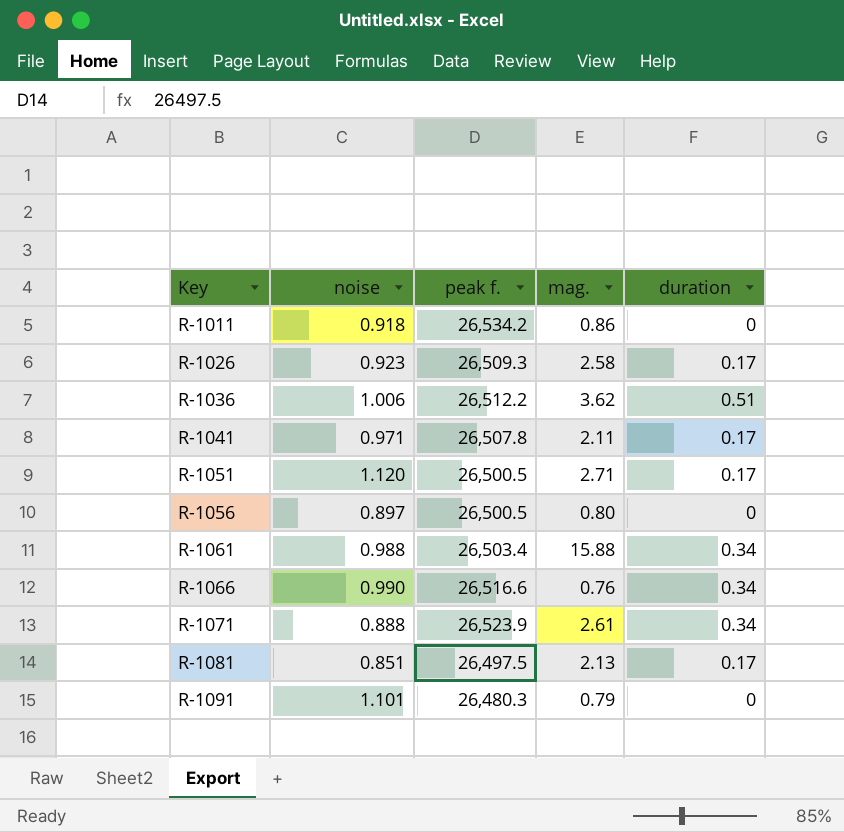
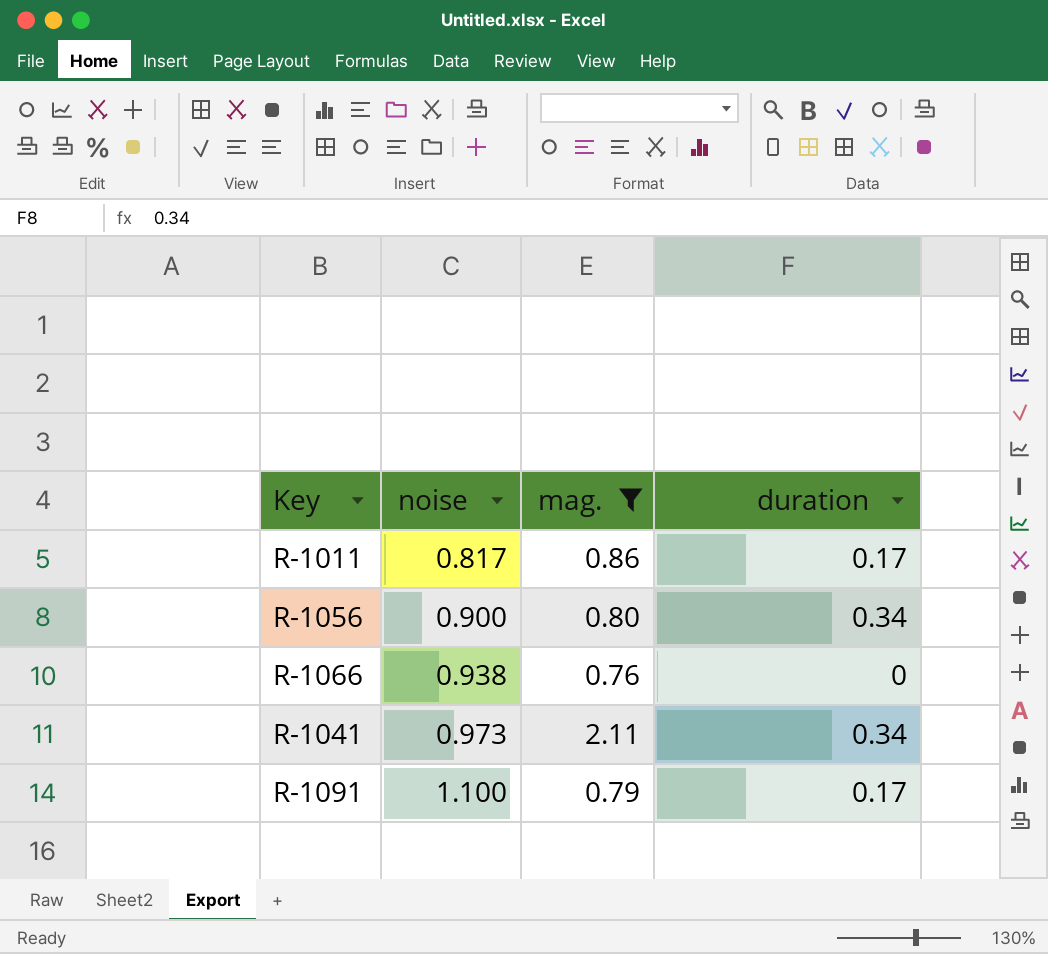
filter: none -> mag. <= 2.11
row order: Key ascending -> noise ascending
column peak f. | position: 3 -> none
R-1011 | noise: 0.918 -> 0.817
R-1011 | duration: 0 -> 0.17
R-1056 | noise: 0.897 -> 0.900
R-1056 | duration: 0 -> 0.34
R-1066 | noise: 0.990 -> 0.938
R-1066 | duration: 0.34 -> 0
R-1041 | noise: 0.971 -> 0.973
R-1041 | duration: 0.17 -> 0.34
R-1091 | noise: 1.101 -> 1.100
R-1091 | duration: 0 -> 0.17

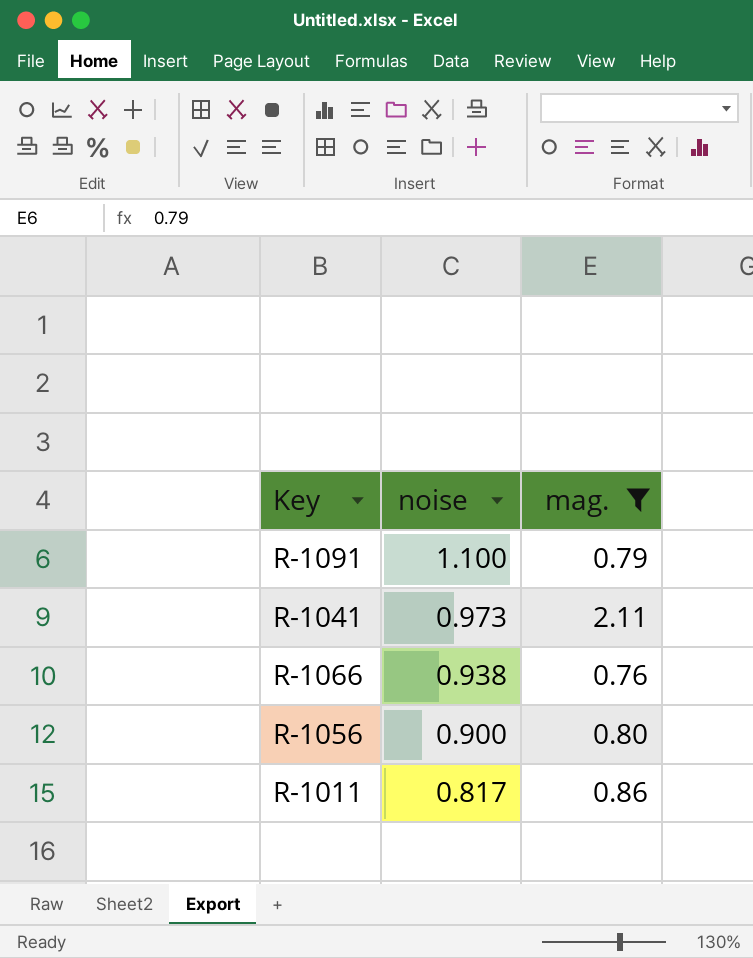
row order: noise ascending -> noise descending
column duration | position: 4 -> none

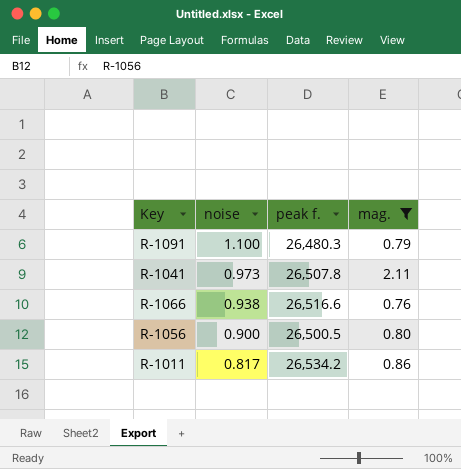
column peak f. | position: none -> 3

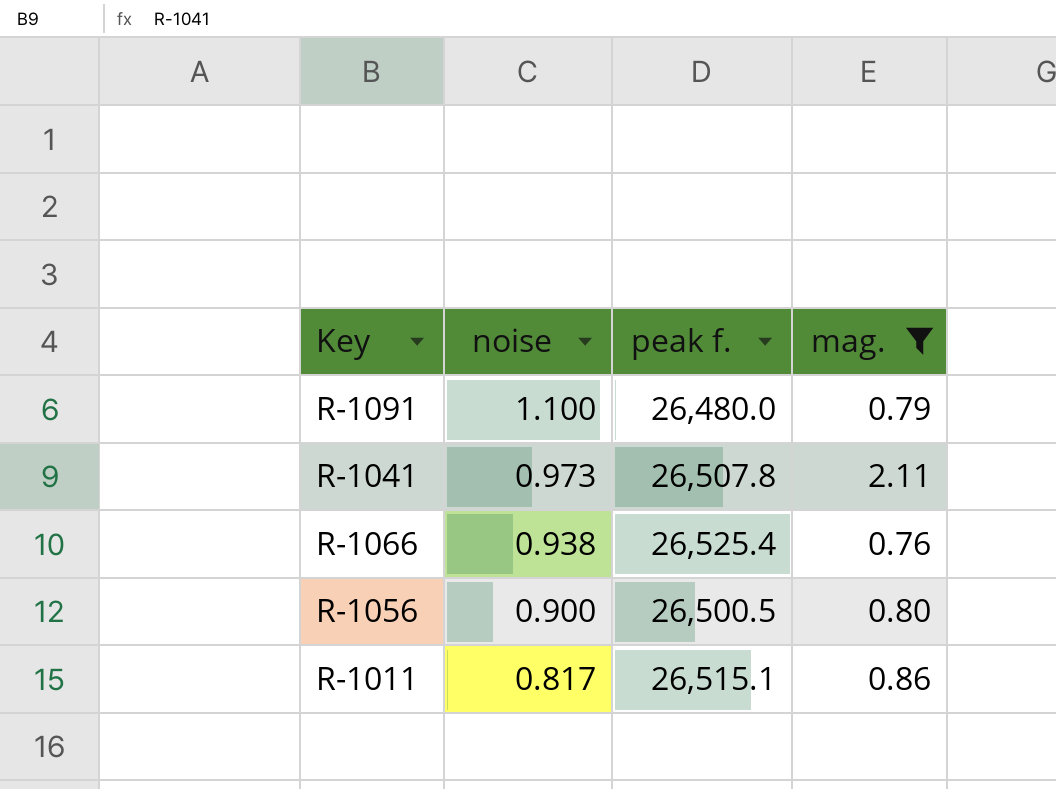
R-1091 | peak f.: 26,480.3 -> 26,480.0
R-1066 | peak f.: 26,516.6 -> 26,525.4
R-1011 | peak f.: 26,534.2 -> 26,515.1

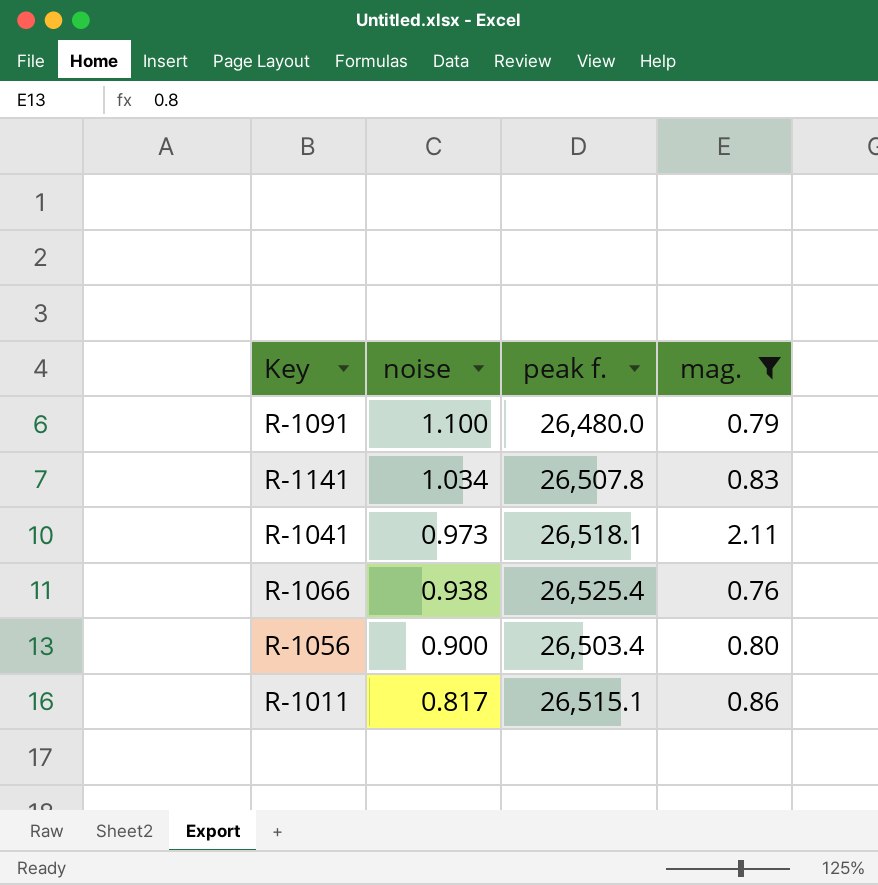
row R-1141: none -> 1.034 | 26,507.8 | 0.83
R-1041 | peak f.: 26,507.8 -> 26,518.1
R-1056 | peak f.: 26,500.5 -> 26,503.4

